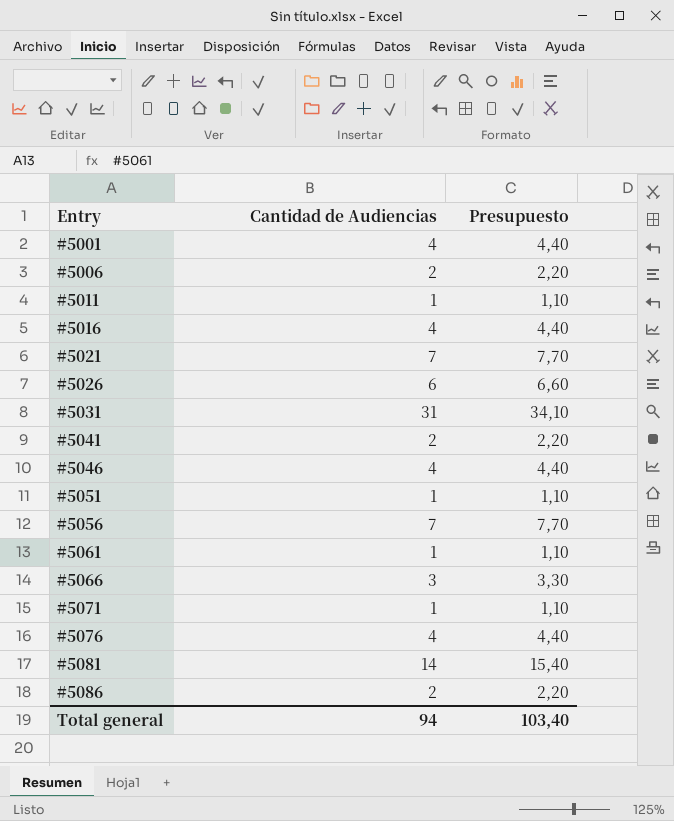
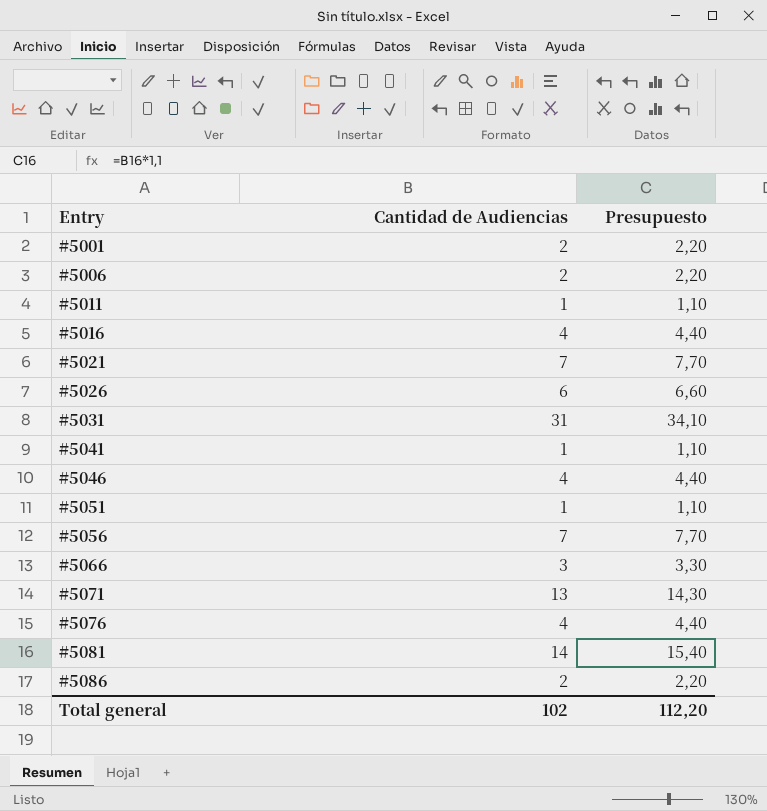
row #5061: 1 | 1,10 -> none
#5001 | Cantidad de Audiencias: 4 -> 2
#5001 | Presupuesto: 4,40 -> 2,20
#5041 | Cantidad de Audiencias: 2 -> 1
#5041 | Presupuesto: 2,20 -> 1,10
#5071 | Cantidad de Audiencias: 1 -> 13
#5071 | Presupuesto: 1,10 -> 14,30
Total general | Cantidad de Audiencias: 94 -> 102
Total general | Presupuesto: 103,40 -> 112,20

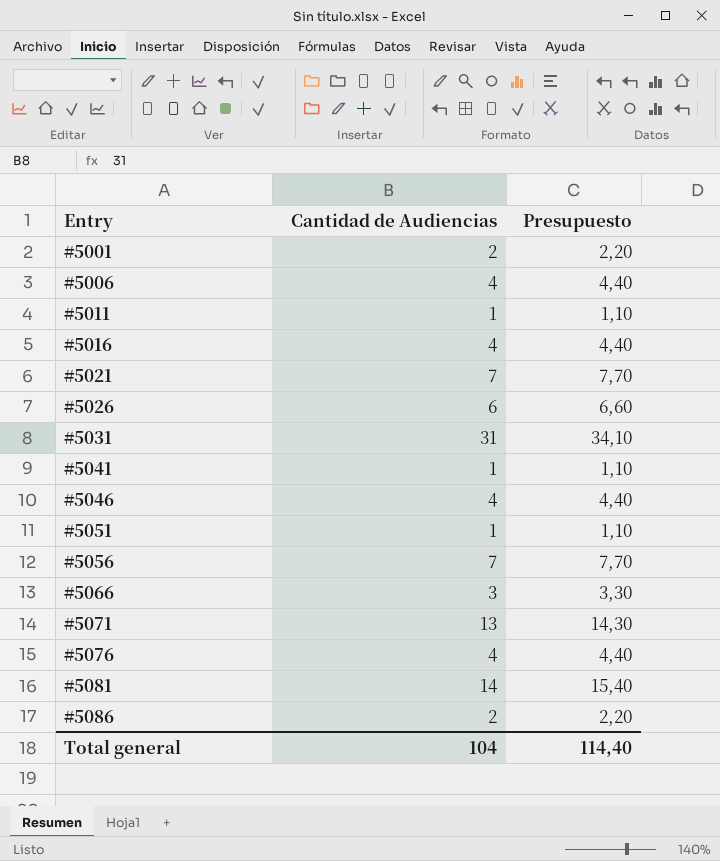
#5006 | Cantidad de Audiencias: 2 -> 4
#5006 | Presupuesto: 2,20 -> 4,40
Total general | Cantidad de Audiencias: 102 -> 104
Total general | Presupuesto: 112,20 -> 114,40

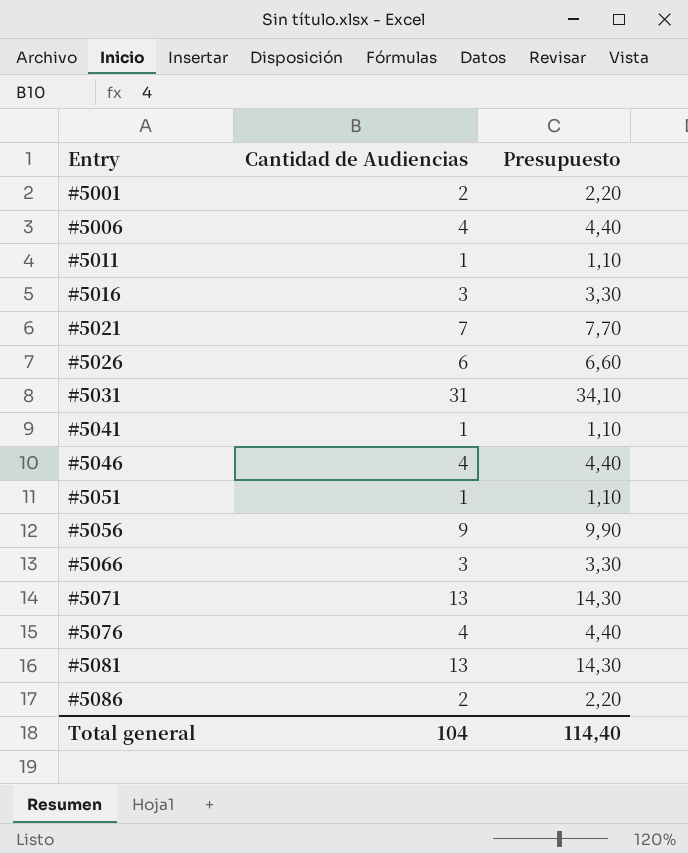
#5016 | Cantidad de Audiencias: 4 -> 3
#5016 | Presupuesto: 4,40 -> 3,30
#5056 | Cantidad de Audiencias: 7 -> 9
#5056 | Presupuesto: 7,70 -> 9,90
#5081 | Cantidad de Audiencias: 14 -> 13
#5081 | Presupuesto: 15,40 -> 14,30

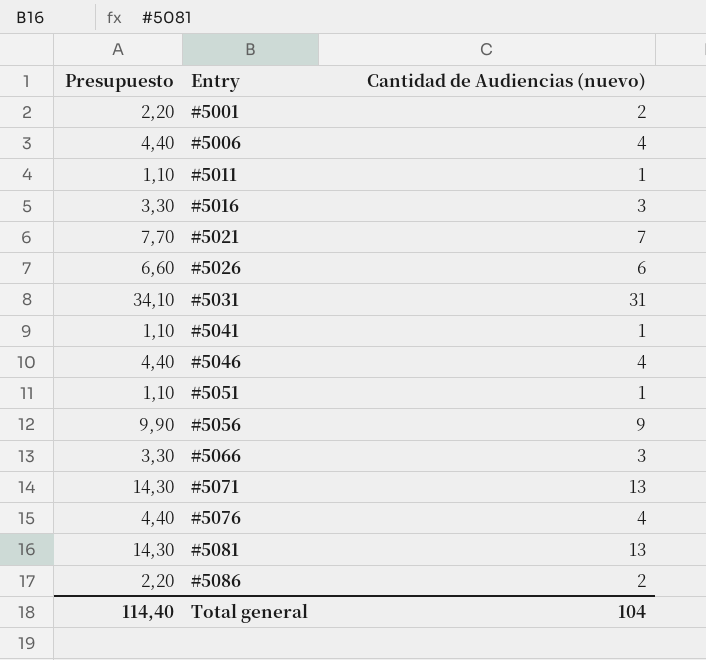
column Presupuesto | position: 3 -> 1
column name: Cantidad de Audiencias -> Cantidad de Audiencias (nuevo)

